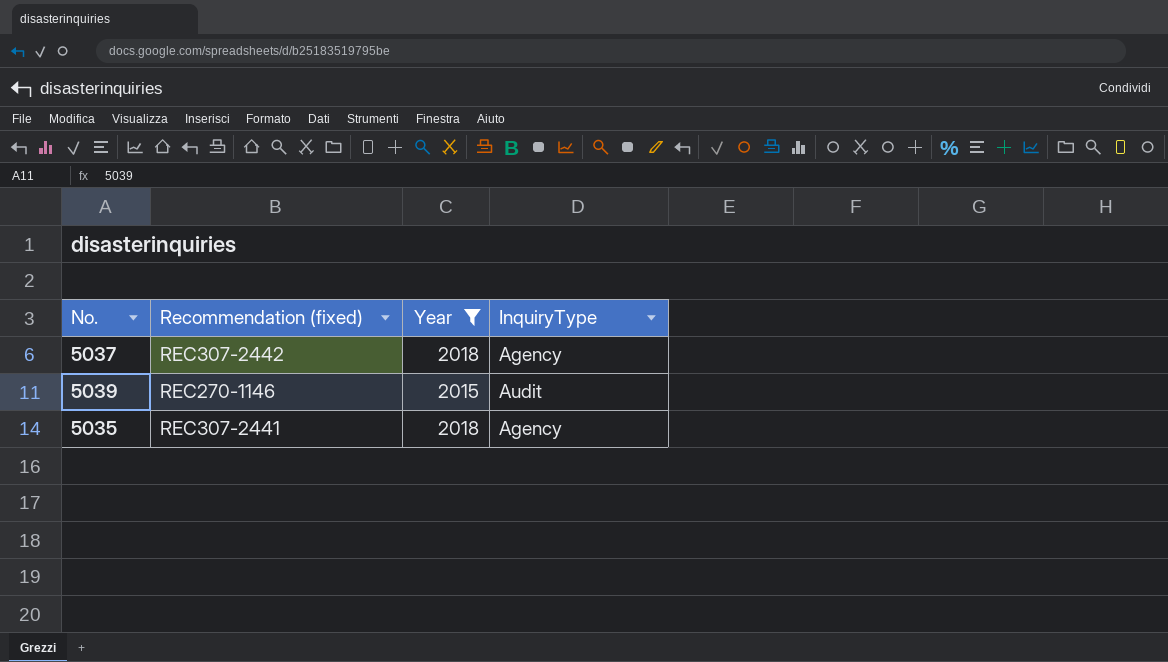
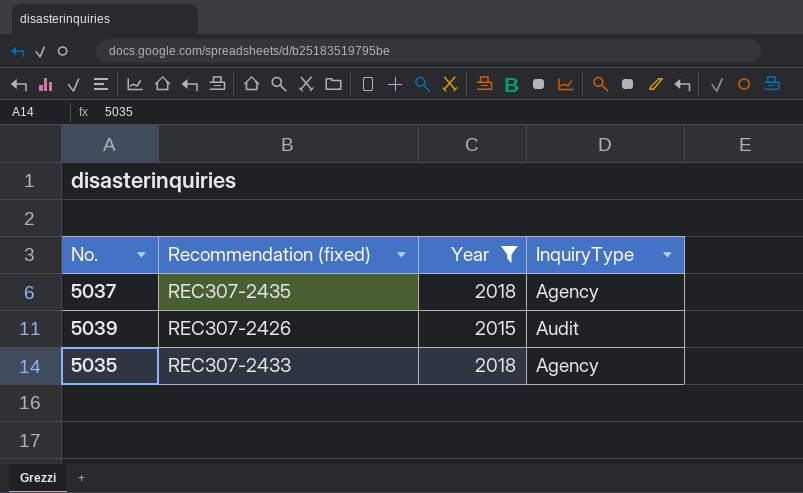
5037 | Recommendation (fixed): REC307-2442 -> REC307-2435
5039 | Recommendation (fixed): REC270-1146 -> REC307-2426
5035 | Recommendation (fixed): REC307-2441 -> REC307-2433

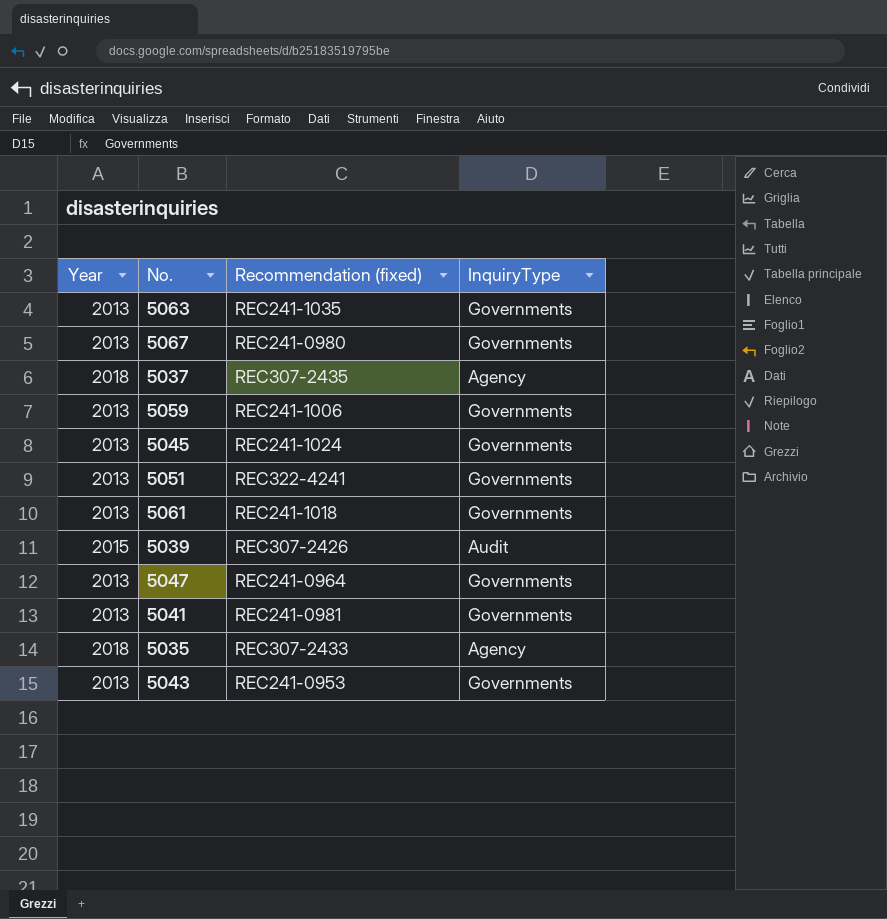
filter: Year != 2013 -> none
column Year | position: 3 -> 1

